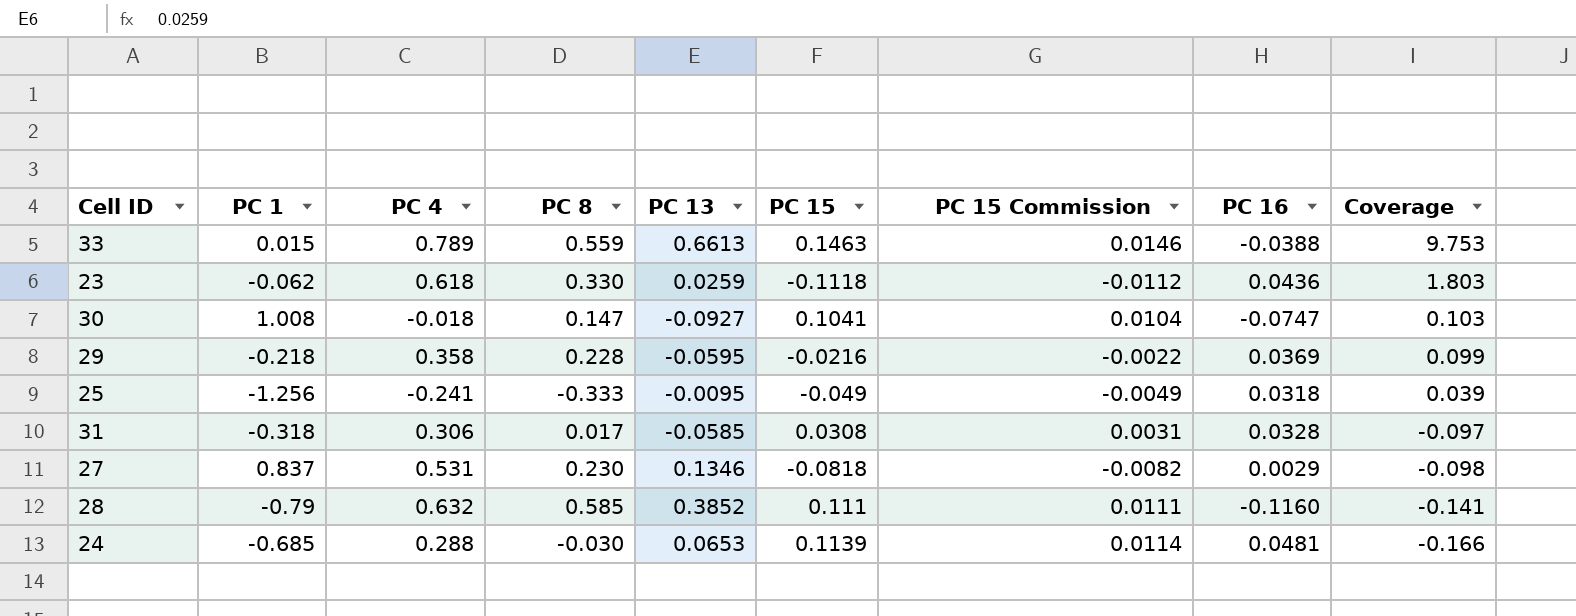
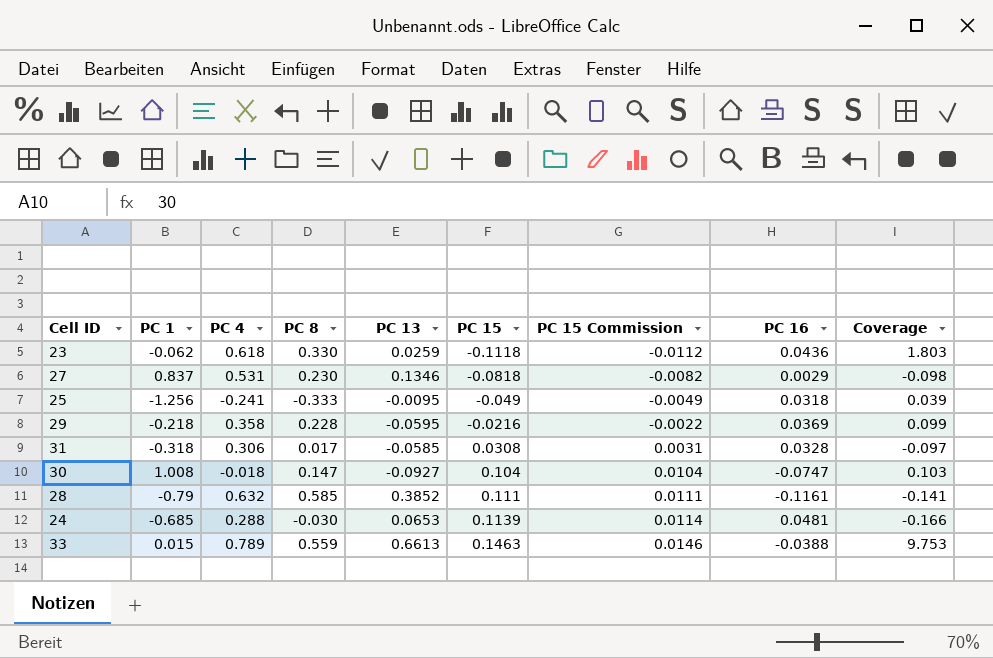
row order: Coverage descending -> PC 15 ascending
30 | PC 15: 0.1041 -> 0.104
28 | PC 16: -0.1160 -> -0.1161

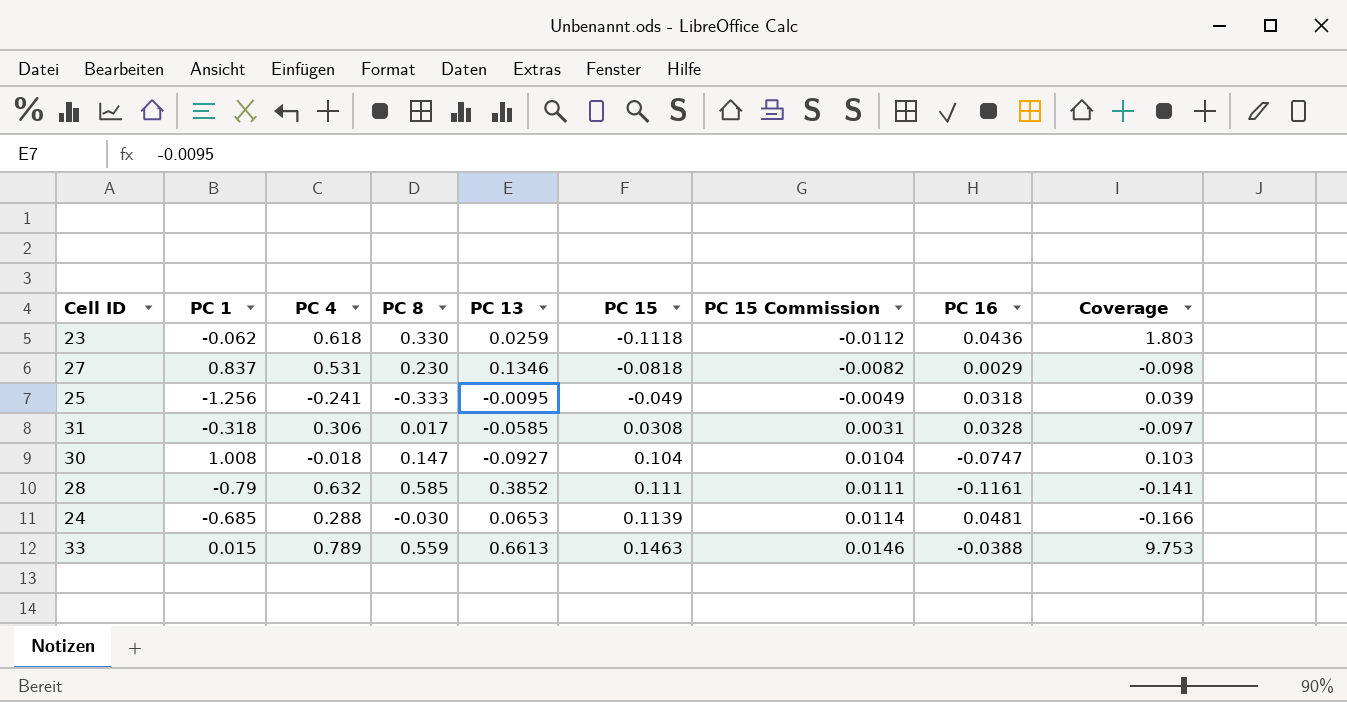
row 29: -0.218 | 0.358 | 0.228 | -0.0595 | -0.0216 | -0.0022 | 0.0369 | 0.099 -> none

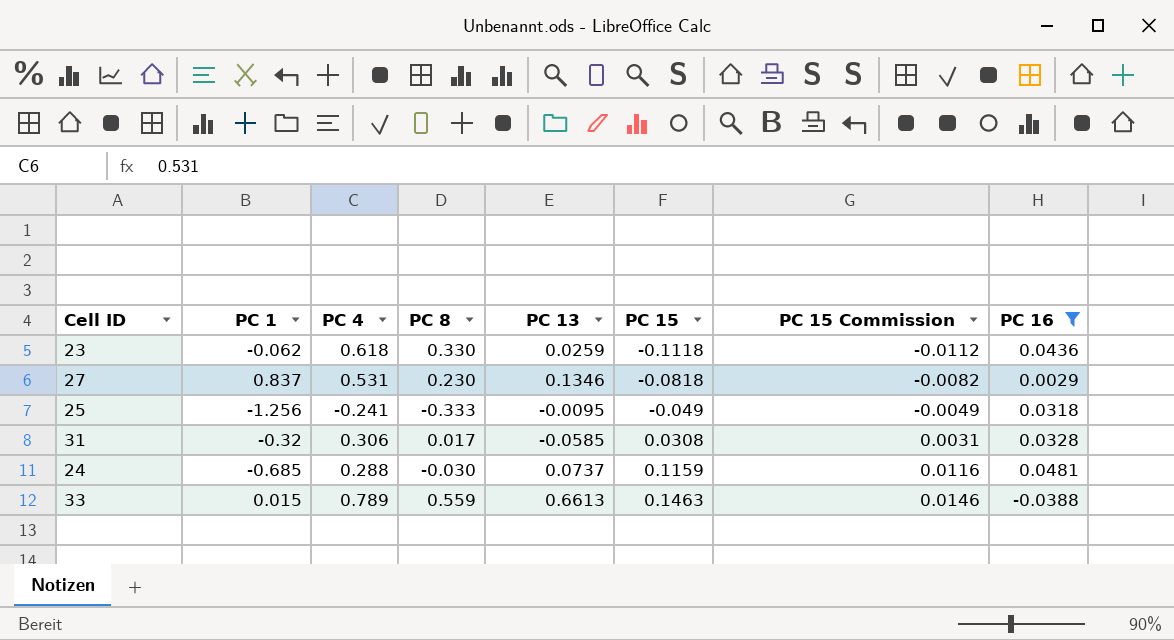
filter: none -> PC 16 >= -0.0388
column Coverage | formula: [PC 15] / [PC 1] -> none
31 | PC 1: -0.318 -> -0.32
24 | PC 13: 0.0653 -> 0.0737
24 | PC 15: 0.1139 -> 0.1159
24 | PC 15 Commission: 0.0114 -> 0.0116

